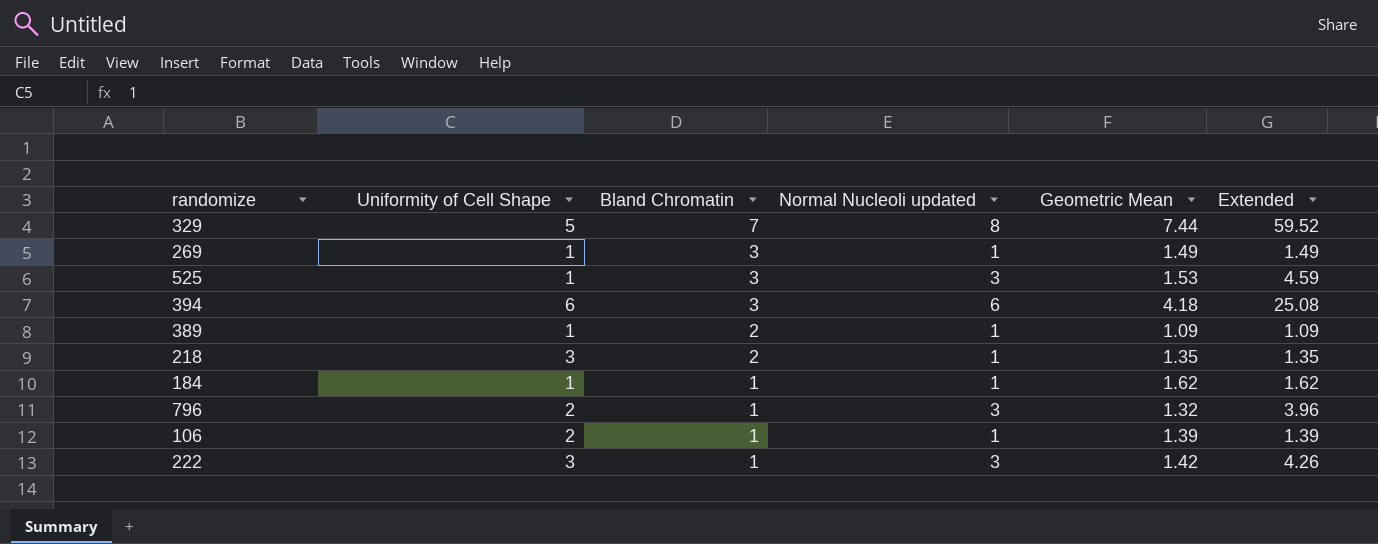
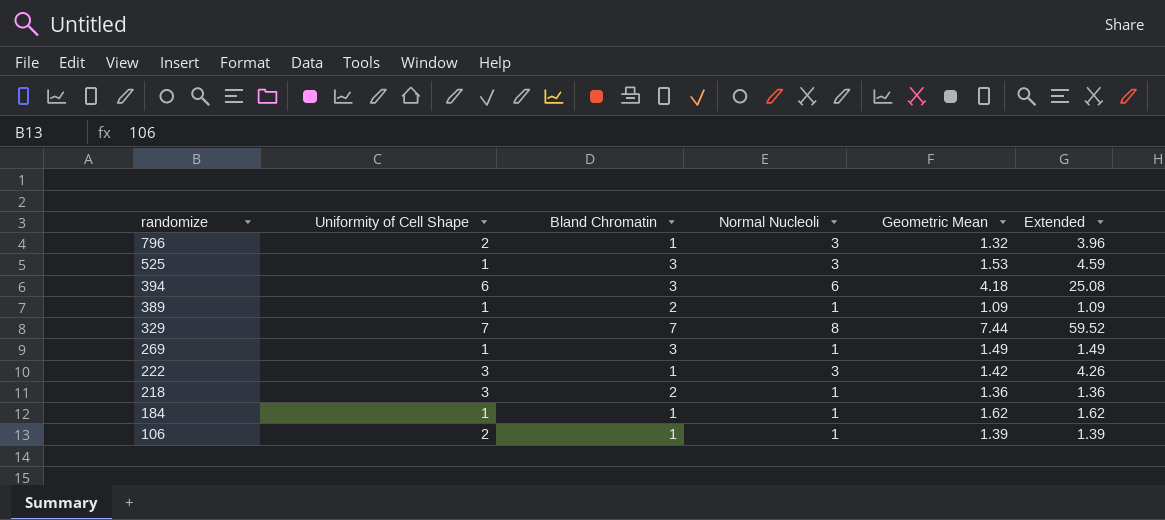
row order: Bland Chromatin descending -> randomize descending
column name: Normal Nucleoli updated -> Normal Nucleoli
329 | Uniformity of Cell Shape: 5 -> 7
218 | Geometric Mean: 1.35 -> 1.36
218 | Extended: 1.35 -> 1.36

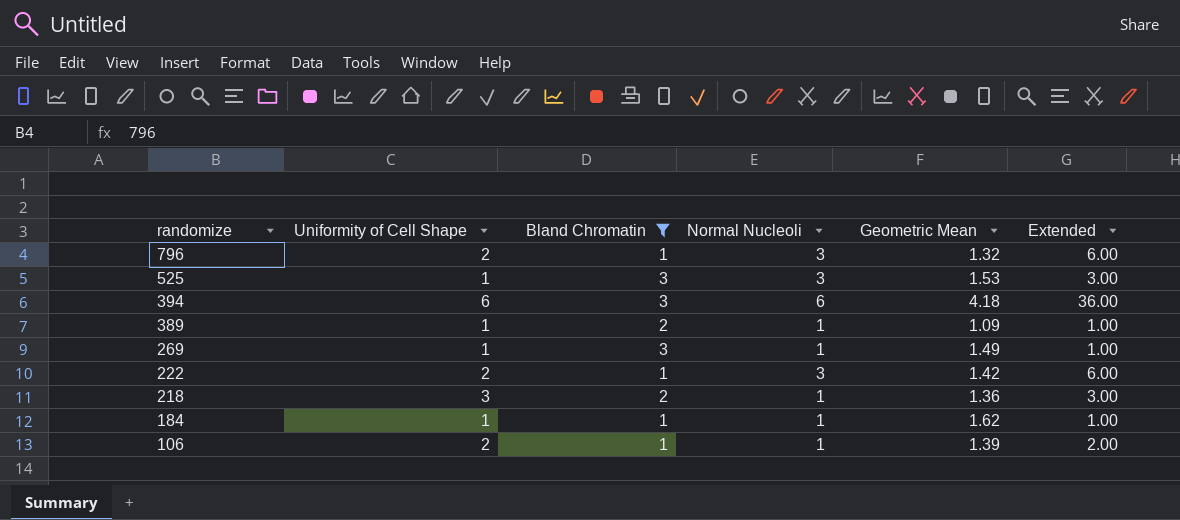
filter: none -> Bland Chromatin != 7
column Extended | formula: [Normal Nucleoli] * [Geometric Mean] -> [Uniformity of Cell Shape] * [Normal Nucleoli]
222 | Uniformity of Cell Shape: 3 -> 2

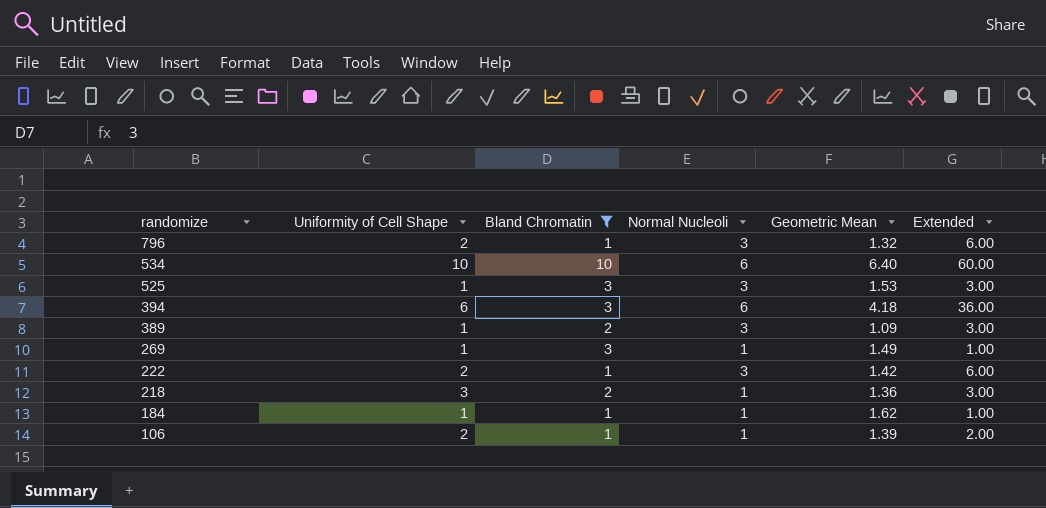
row 534: none -> 10 | 10 | 6 | 6.40 | 60.00
389 | Normal Nucleoli: 1 -> 3
389 | Extended: 1.00 -> 3.00

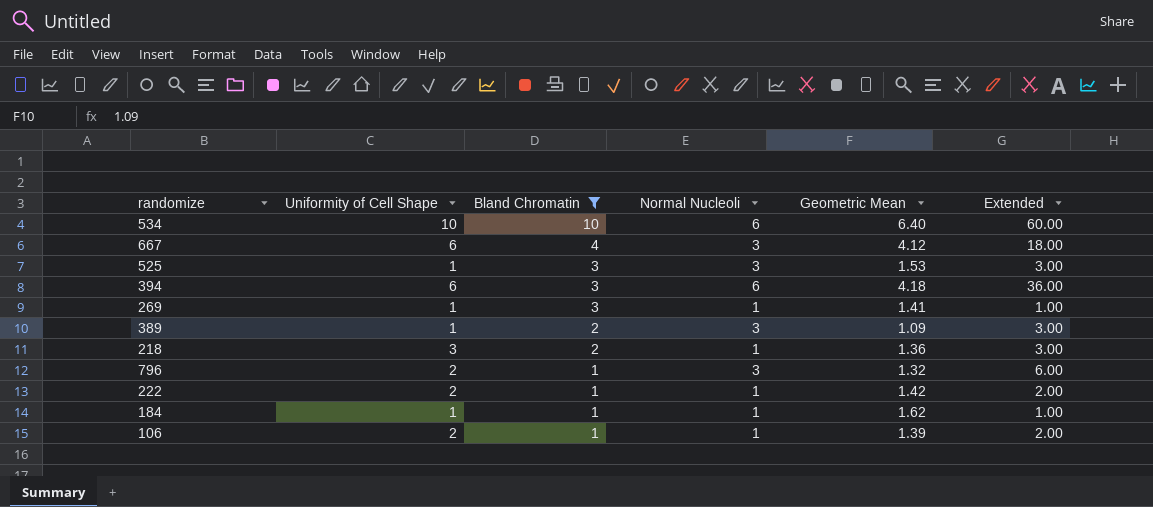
row order: randomize descending -> Bland Chromatin descending
row 667: none -> 6 | 4 | 3 | 4.12 | 18.00
269 | Geometric Mean: 1.49 -> 1.41
222 | Normal Nucleoli: 3 -> 1
222 | Extended: 6.00 -> 2.00

